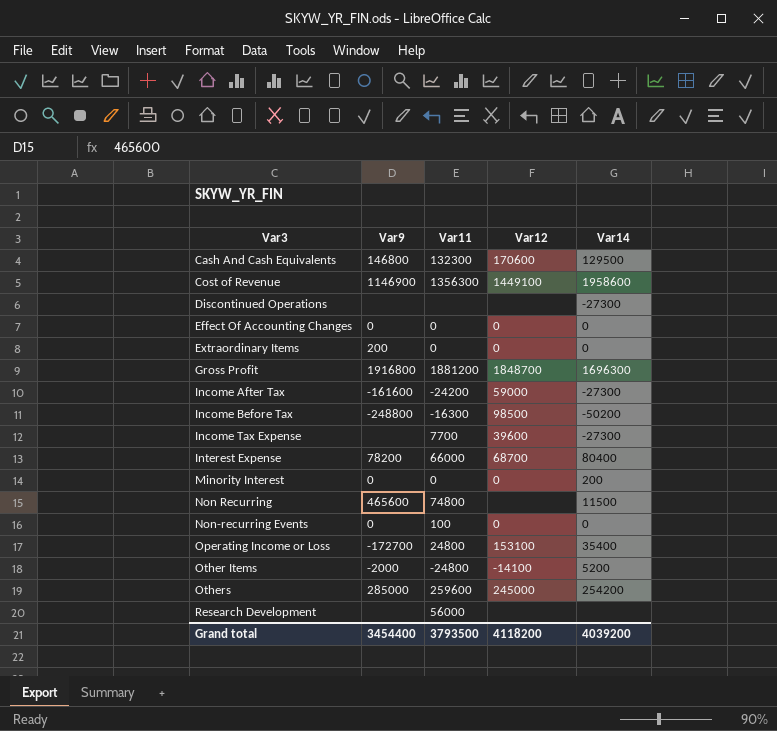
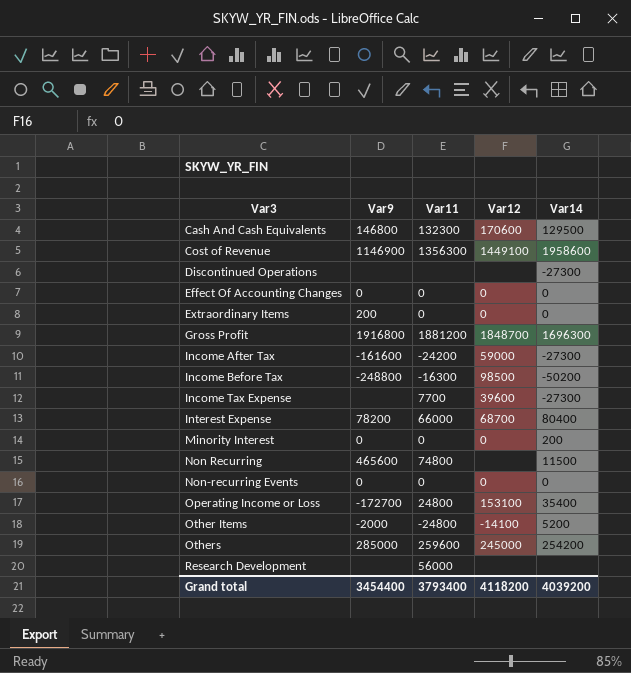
Non-recurring Events | Var11: 100 -> 0
Grand total | Var11: 3793500 -> 3793400

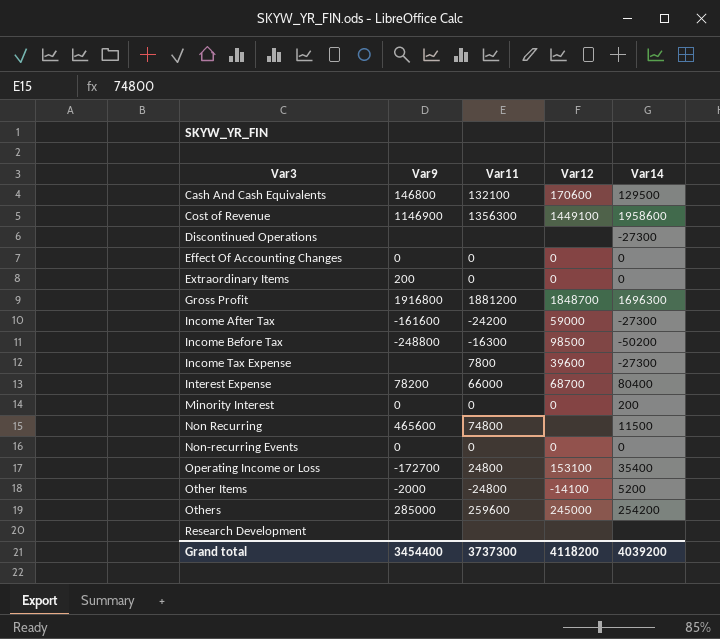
Cash And Cash Equivalents | Var11: 132300 -> 132100
Income Tax Expense | Var11: 7700 -> 7800
Research Development | Var11: 56000 -> none
Grand total | Var11: 3793400 -> 3737300

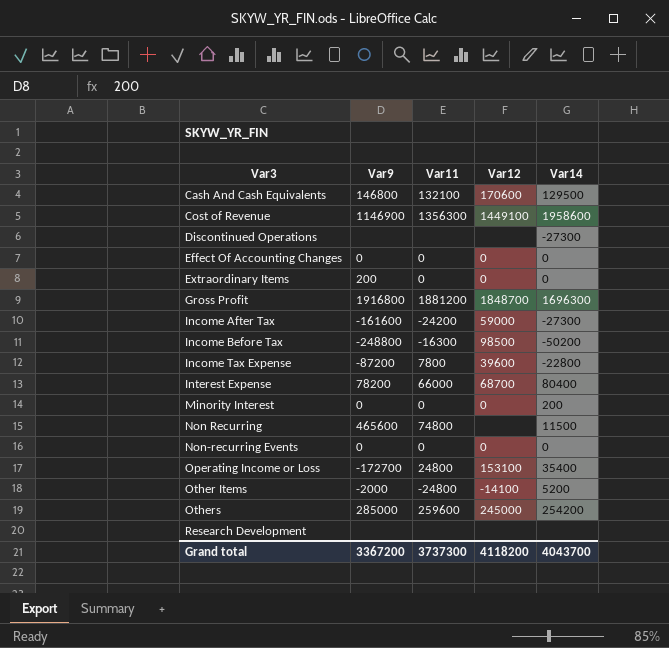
Income Tax Expense | Var9: none -> -87200
Income Tax Expense | Var14: -27300 -> -22800
Grand total | Var9: 3454400 -> 3367200
Grand total | Var14: 4039200 -> 4043700

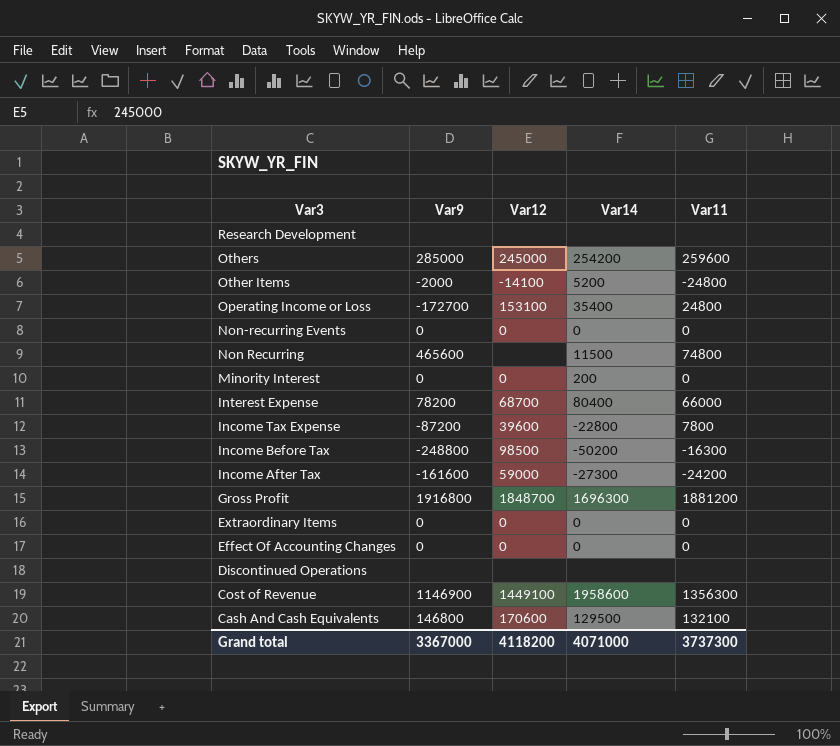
row order: Var3 ascending -> Var3 descending
column Var11 | position: 3 -> 5
Extraordinary Items | Var9: 200 -> 0
Discontinued Operations | Var14: -27300 -> none
Grand total | Var9: 3367200 -> 3367000
Grand total | Var14: 4043700 -> 4071000

